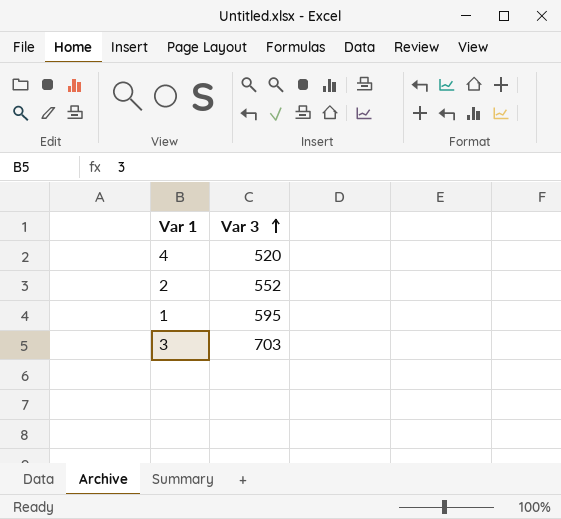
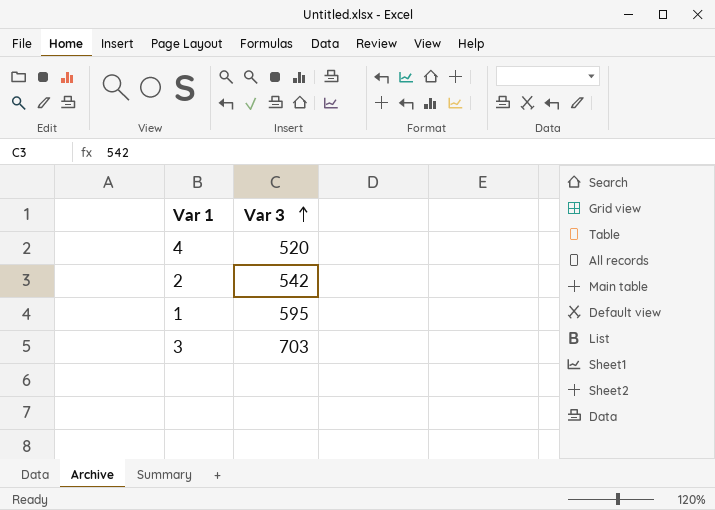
2 | Var 3: 552 -> 542

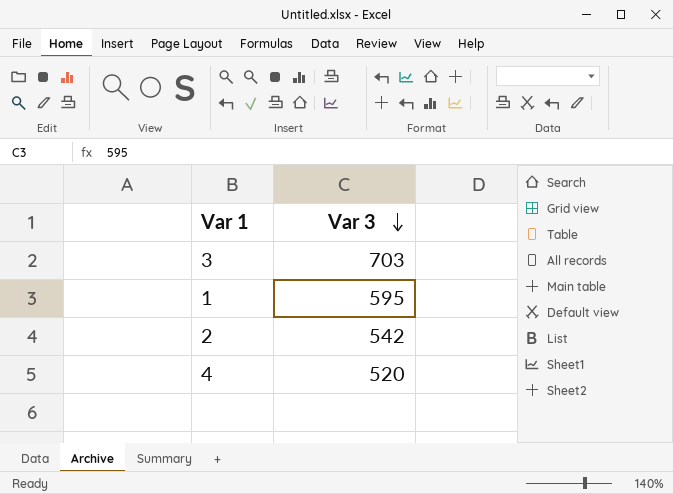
row order: Var 3 ascending -> Var 3 descending

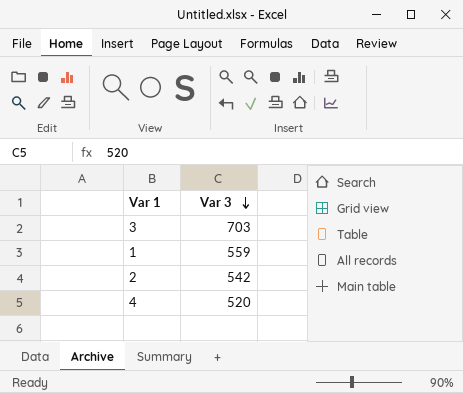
1 | Var 3: 595 -> 559

